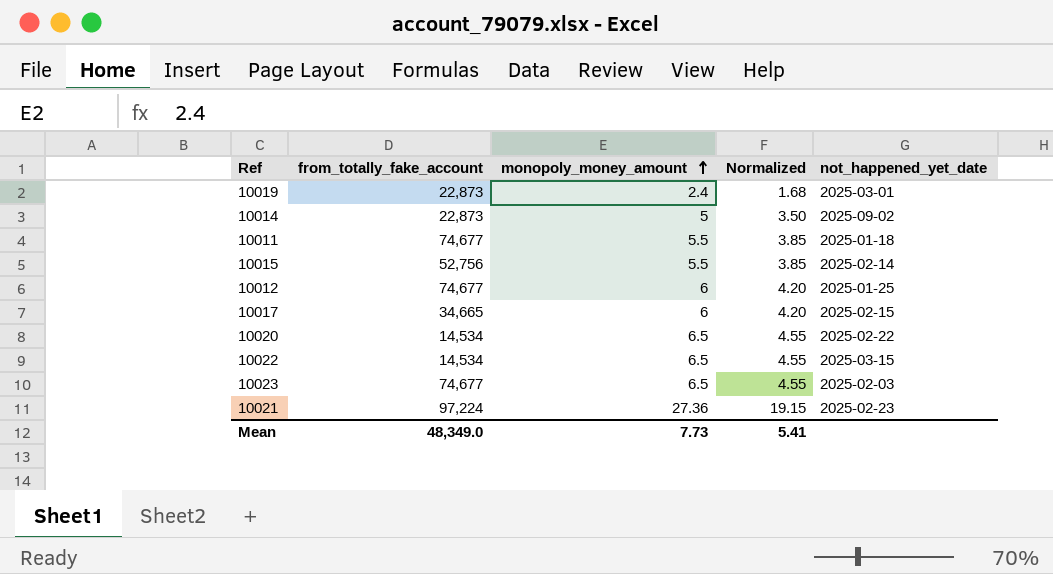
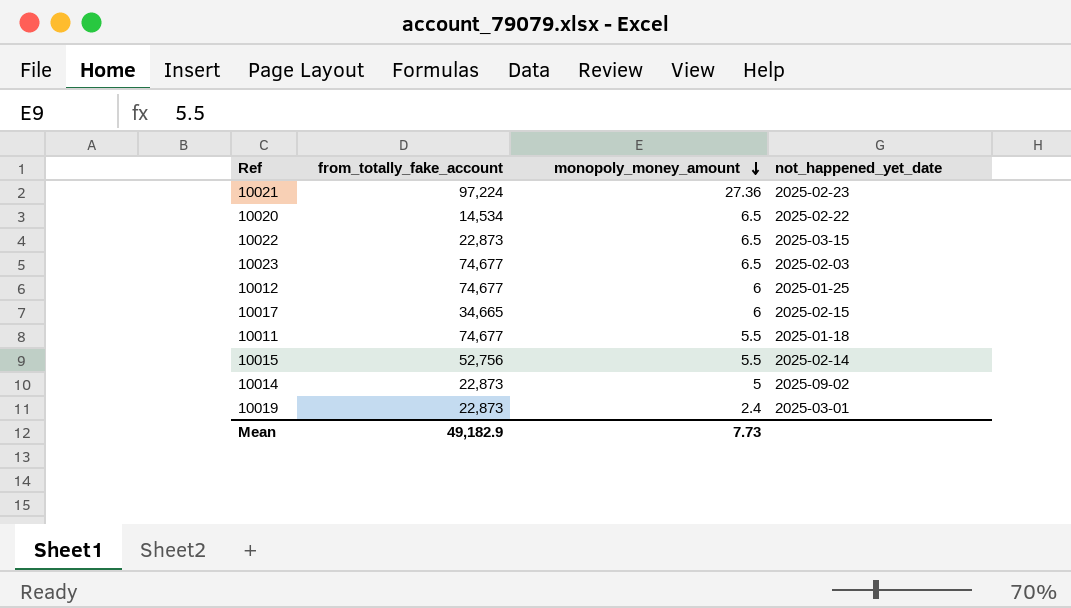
row order: monopoly_money_amount ascending -> monopoly_money_amount descending
column Normalized | formula: [monopoly_money_amount] * 0.7 -> none
10022 | from_totally_fake_account: 14,534 -> 22,873
Mean | from_totally_fake_account: 48,349.0 -> 49,182.9

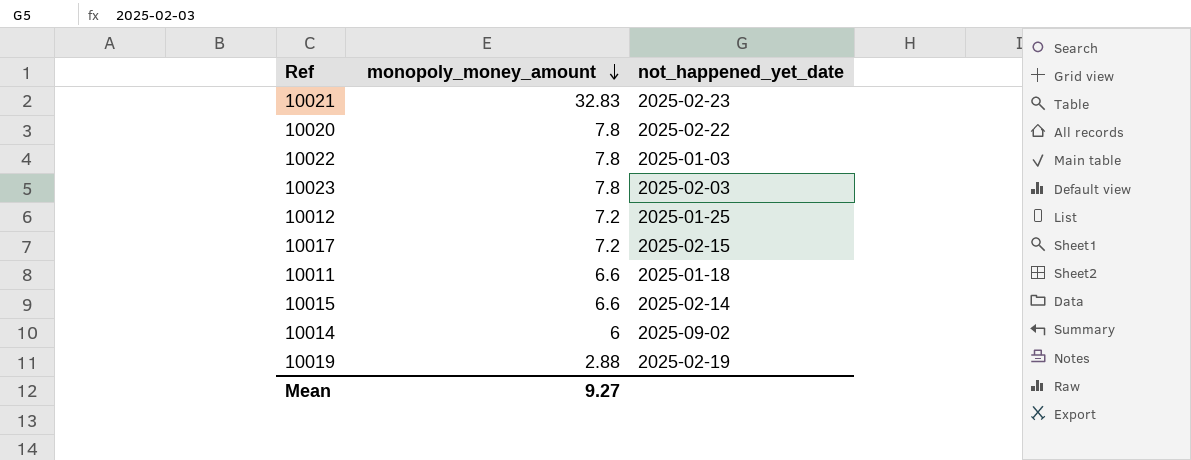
column from_totally_fake_account | position: 2 -> none
10021 | monopoly_money_amount: 27.36 -> 32.83
10020 | monopoly_money_amount: 6.5 -> 7.8
10022 | monopoly_money_amount: 6.5 -> 7.8
10022 | not_happened_yet_date: 2025-03-15 -> 2025-01-03
10023 | monopoly_money_amount: 6.5 -> 7.8
10012 | monopoly_money_amount: 6 -> 7.2
10017 | monopoly_money_amount: 6 -> 7.2
10011 | monopoly_money_amount: 5.5 -> 6.6
10015 | monopoly_money_amount: 5.5 -> 6.6
10014 | monopoly_money_amount: 5 -> 6
10019 | monopoly_money_amount: 2.4 -> 2.88
10019 | not_happened_yet_date: 2025-03-01 -> 2025-02-19
Mean | monopoly_money_amount: 7.73 -> 9.27

